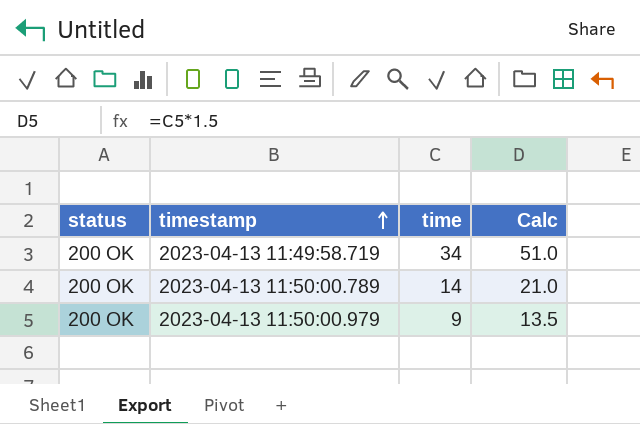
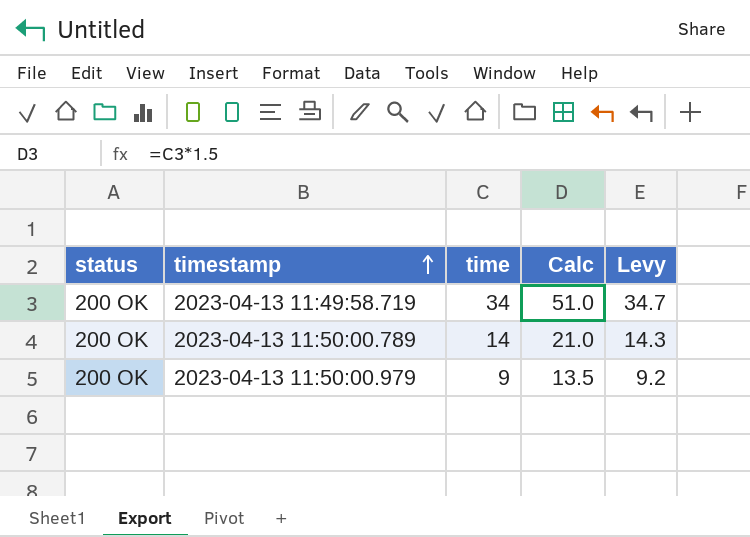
column Levy | formula: none -> [time] * 1.02

